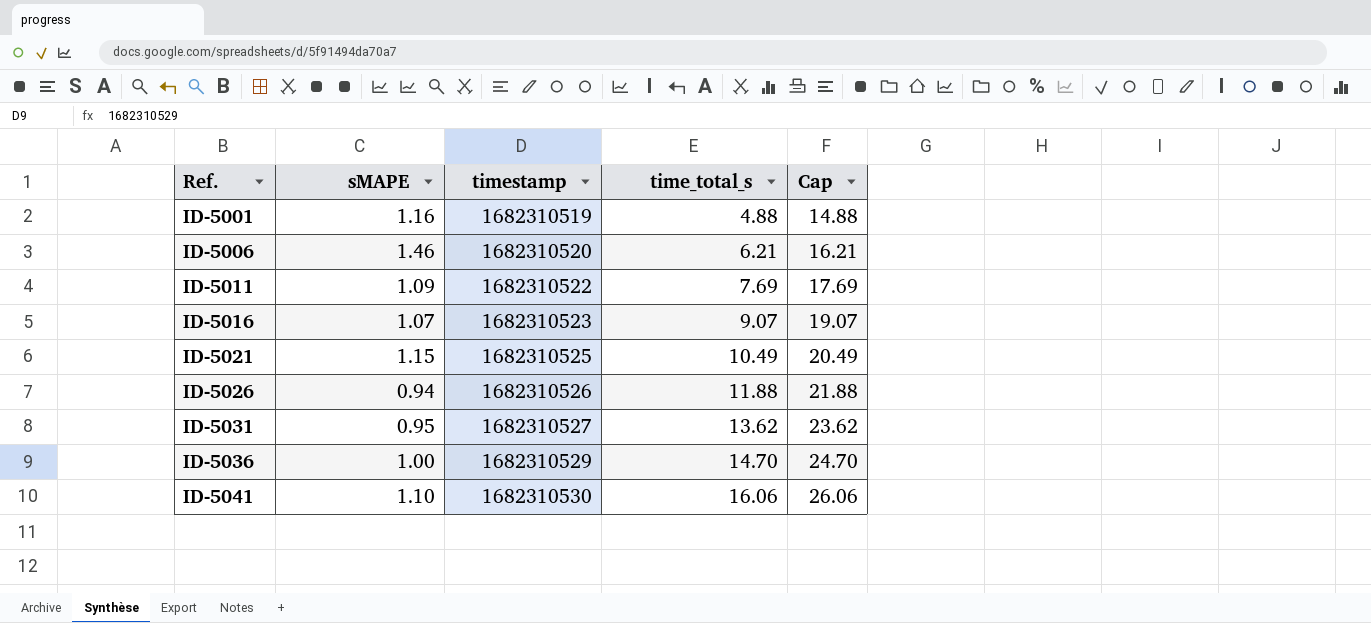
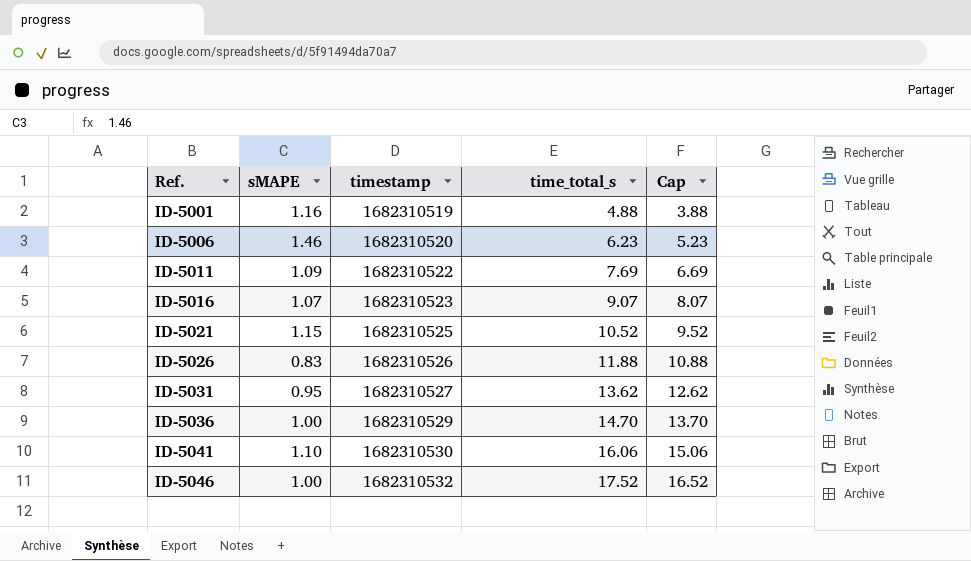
column Cap | formula: [time_total_s] + 10 -> [time_total_s] - 1
ID-5006 | time_total_s: 6.21 -> 6.23
ID-5021 | time_total_s: 10.49 -> 10.52
ID-5026 | sMAPE: 0.94 -> 0.83
row ID-5046: none -> 1.00 | 1682310532 | 17.52 | 16.52

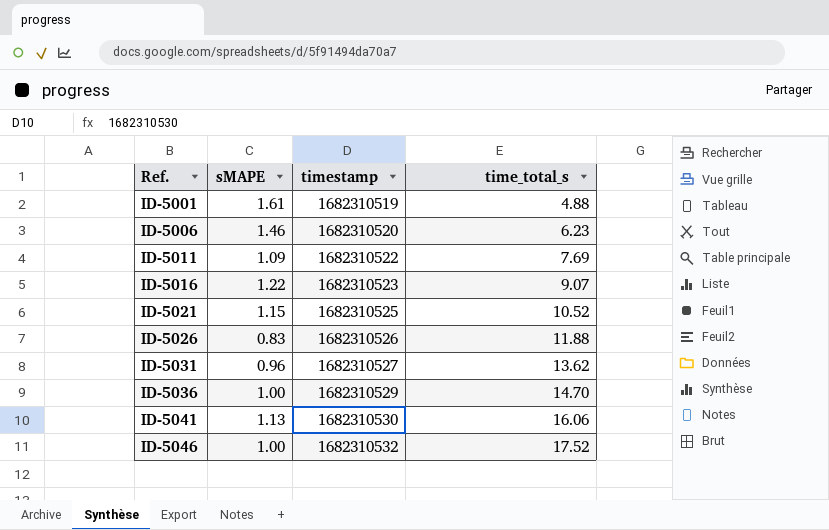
column Cap | formula: [time_total_s] - 1 -> none
ID-5001 | sMAPE: 1.16 -> 1.61
ID-5016 | sMAPE: 1.07 -> 1.22
ID-5031 | sMAPE: 0.95 -> 0.96
ID-5041 | sMAPE: 1.10 -> 1.13

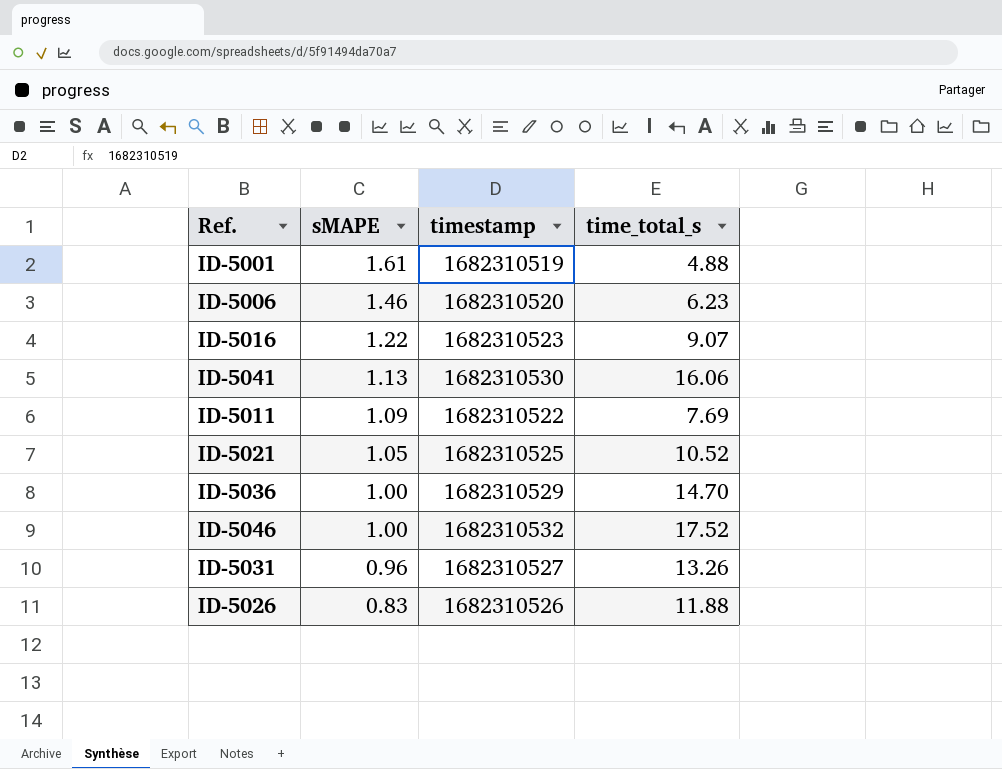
row order: Ref. ascending -> sMAPE descending
ID-5021 | sMAPE: 1.15 -> 1.05
ID-5031 | time_total_s: 13.62 -> 13.26

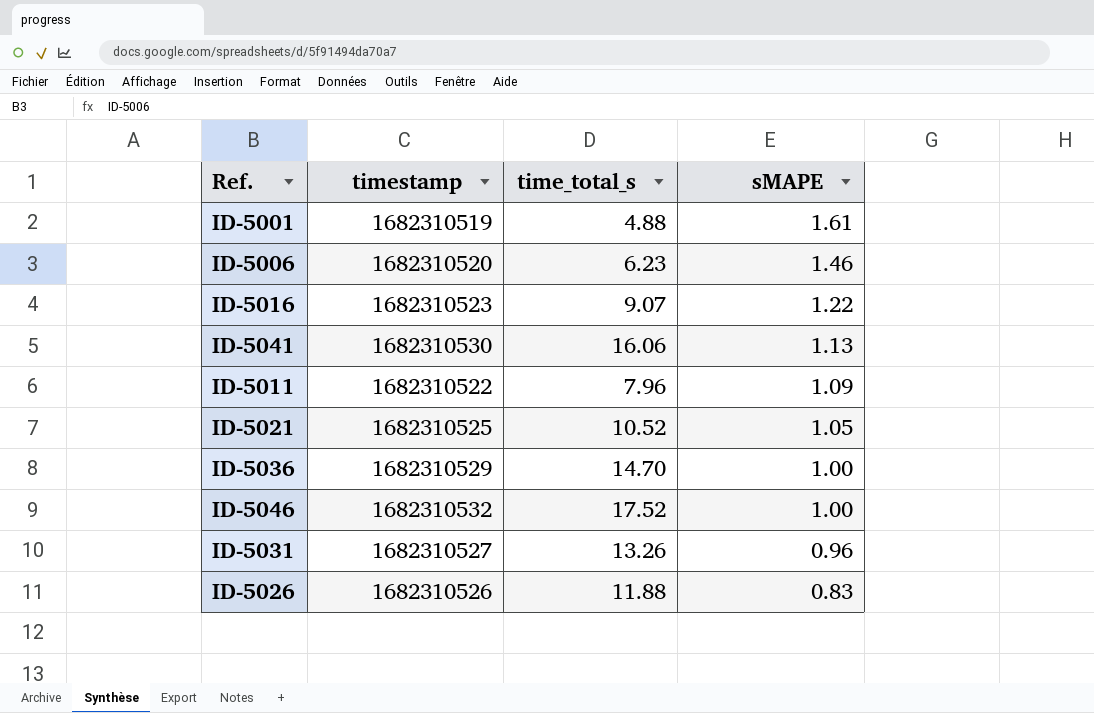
column sMAPE | position: 2 -> 4
ID-5011 | time_total_s: 7.69 -> 7.96

